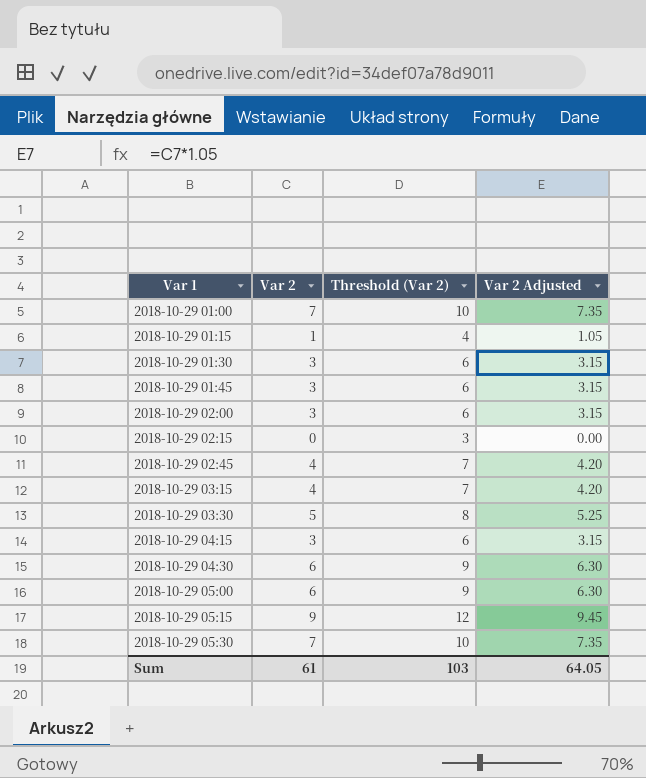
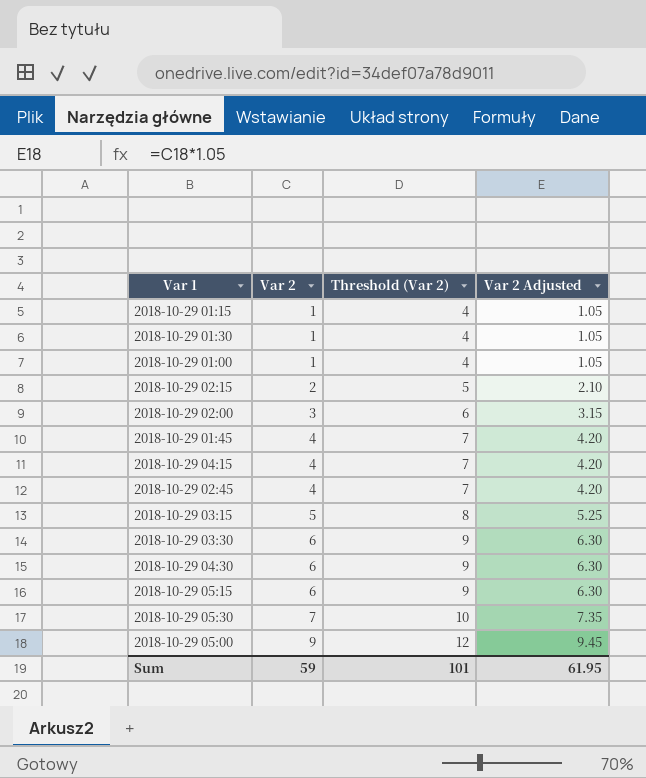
row order: Var 1 ascending -> Var 2 ascending
2018-10-29 01:30 | Var 2: 3 -> 1
2018-10-29 01:30 | Threshold (Var 2): 6 -> 4
2018-10-29 01:30 | Var 2 Adjusted: 3.15 -> 1.05
2018-10-29 01:00 | Var 2: 7 -> 1
2018-10-29 01:00 | Threshold (Var 2): 10 -> 4
2018-10-29 01:00 | Var 2 Adjusted: 7.35 -> 1.05
2018-10-29 02:15 | Var 2: 0 -> 2
2018-10-29 02:15 | Threshold (Var 2): 3 -> 5
2018-10-29 02:15 | Var 2 Adjusted: 0.00 -> 2.10
2018-10-29 01:45 | Var 2: 3 -> 4
2018-10-29 01:45 | Threshold (Var 2): 6 -> 7
2018-10-29 01:45 | Var 2 Adjusted: 3.15 -> 4.20
2018-10-29 04:15 | Var 2: 3 -> 4
2018-10-29 04:15 | Threshold (Var 2): 6 -> 7
2018-10-29 04:15 | Var 2 Adjusted: 3.15 -> 4.20
2018-10-29 03:15 | Var 2: 4 -> 5
2018-10-29 03:15 | Threshold (Var 2): 7 -> 8
2018-10-29 03:15 | Var 2 Adjusted: 4.20 -> 5.25
2018-10-29 03:30 | Var 2: 5 -> 6
2018-10-29 03:30 | Threshold (Var 2): 8 -> 9
2018-10-29 03:30 | Var 2 Adjusted: 5.25 -> 6.30
2018-10-29 05:15 | Var 2: 9 -> 6
2018-10-29 05:15 | Threshold (Var 2): 12 -> 9
2018-10-29 05:15 | Var 2 Adjusted: 9.45 -> 6.30
2018-10-29 05:00 | Var 2: 6 -> 9
2018-10-29 05:00 | Threshold (Var 2): 9 -> 12
2018-10-29 05:00 | Var 2 Adjusted: 6.30 -> 9.45
Sum | Var 2: 61 -> 59
Sum | Threshold (Var 2): 103 -> 101
Sum | Var 2 Adjusted: 64.05 -> 61.95

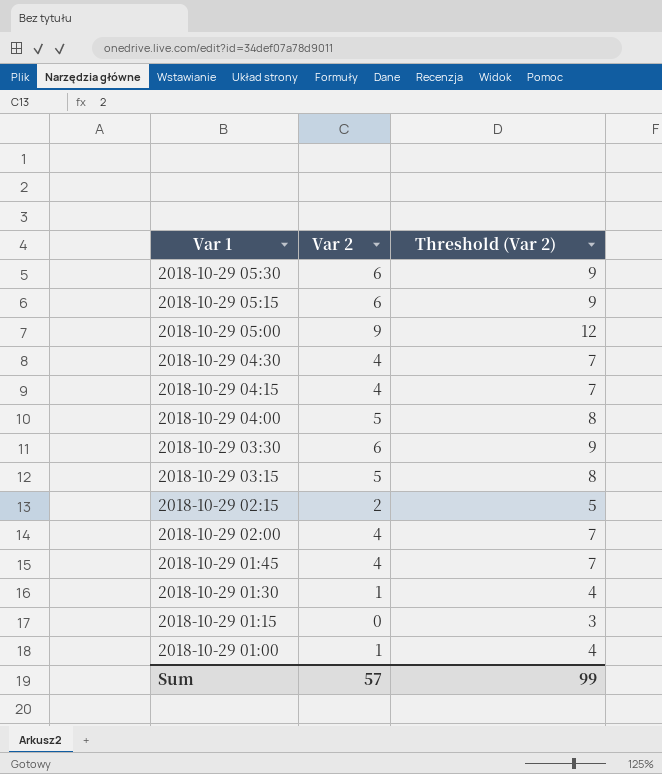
row order: Var 2 ascending -> Var 1 descending
column Var 2 Adjusted | formula: [Var 2] * 1.05 -> none
row 2018-10-29 02:45: 4 | 7 | 4.20 -> none
2018-10-29 05:30 | Var 2: 7 -> 6
2018-10-29 05:30 | Threshold (Var 2): 10 -> 9
2018-10-29 04:30 | Var 2: 6 -> 4
2018-10-29 04:30 | Threshold (Var 2): 9 -> 7
row 2018-10-29 04:00: none -> 5 | 8
2018-10-29 02:00 | Var 2: 3 -> 4
2018-10-29 02:00 | Threshold (Var 2): 6 -> 7
2018-10-29 01:15 | Var 2: 1 -> 0
2018-10-29 01:15 | Threshold (Var 2): 4 -> 3
Sum | Var 2: 59 -> 57
Sum | Threshold (Var 2): 101 -> 99

